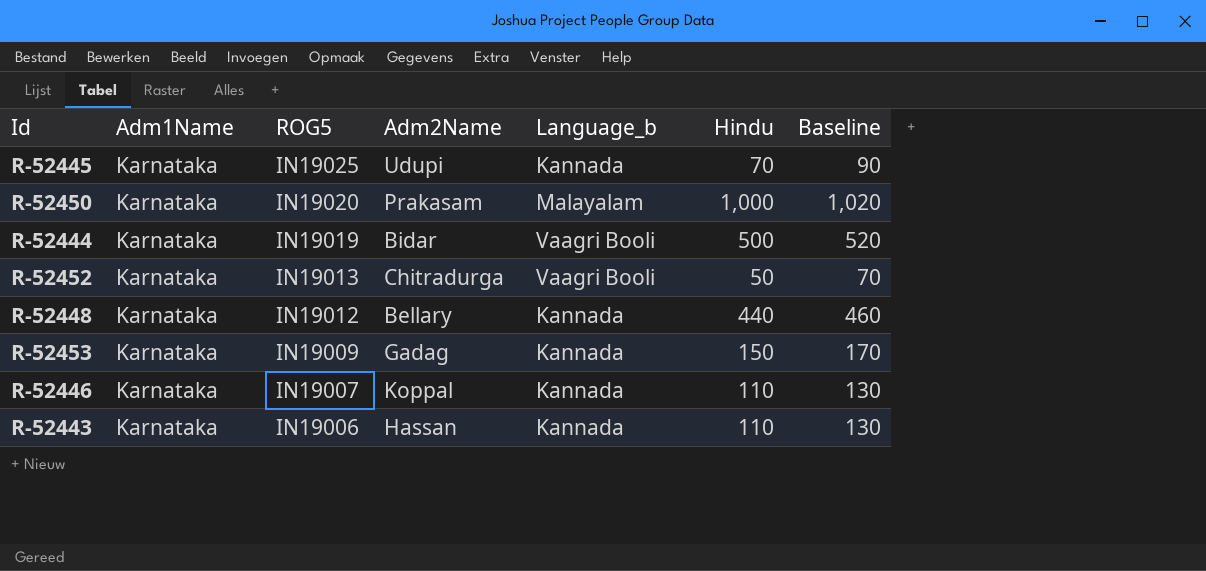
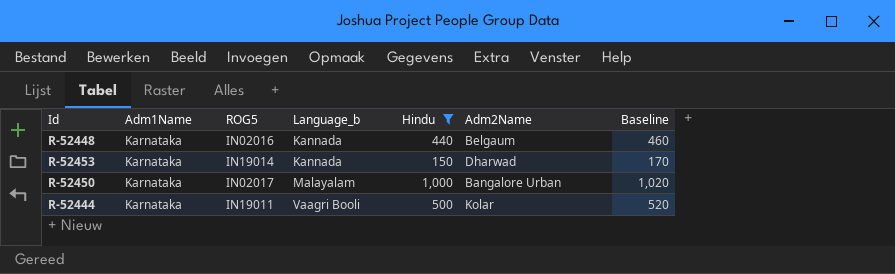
filter: none -> Hindu >= 150
row order: ROG5 descending -> Language_b ascending
column Adm2Name | position: 4 -> 6
R-52448 | ROG5: IN19012 -> IN02016
R-52448 | Adm2Name: Bellary -> Belgaum
R-52453 | ROG5: IN19009 -> IN19014
R-52453 | Adm2Name: Gadag -> Dharwad
R-52450 | ROG5: IN19020 -> IN02017
R-52450 | Adm2Name: Prakasam -> Bangalore Urban
R-52444 | ROG5: IN19019 -> IN19011
R-52444 | Adm2Name: Bidar -> Kolar

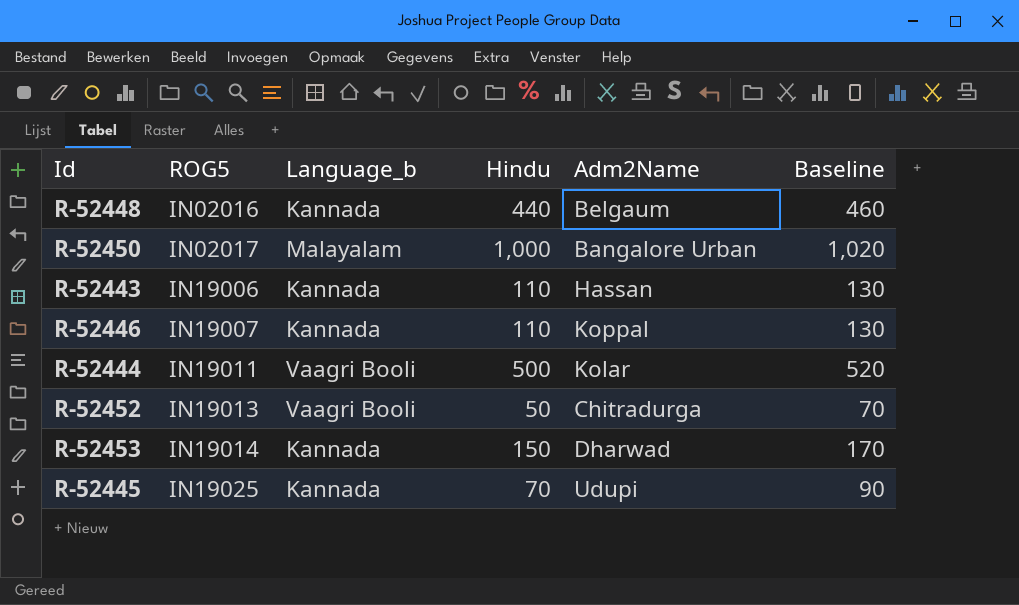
filter: Hindu >= 150 -> none
row order: Language_b ascending -> ROG5 ascending
column Adm1Name | position: 2 -> none

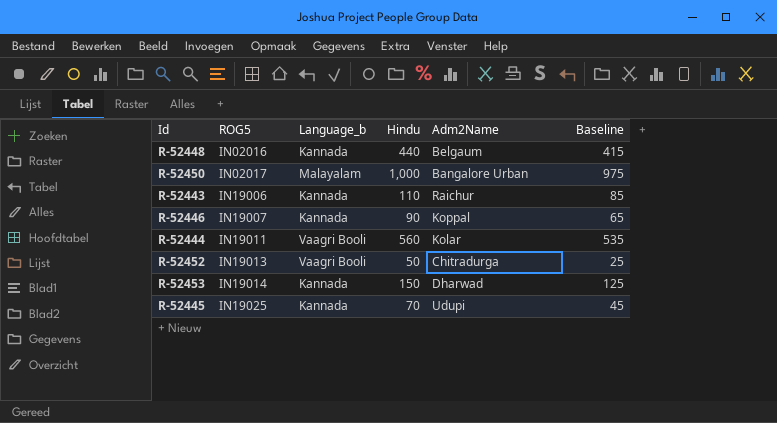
column Baseline | formula: [Hindu] + 20 -> [Hindu] - 25
R-52443 | Adm2Name: Hassan -> Raichur
R-52446 | Hindu: 110 -> 90
R-52444 | Hindu: 500 -> 560

